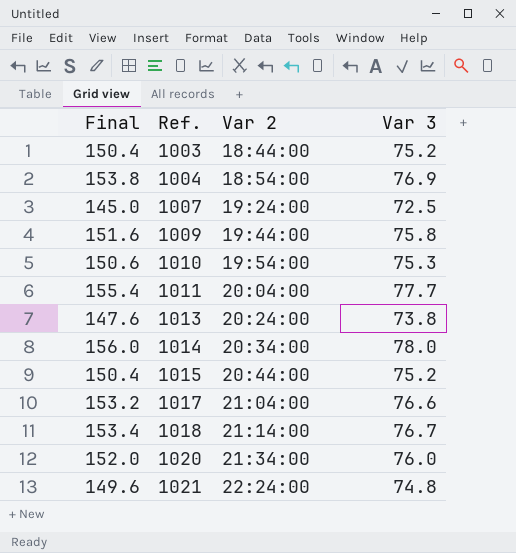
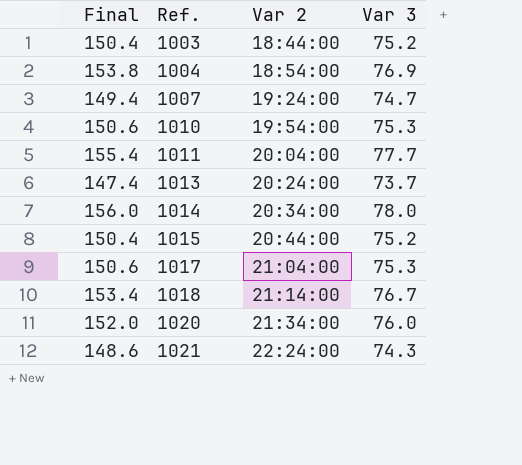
row 1009: 151.6 | 19:44:00 | 75.8 -> none
1007 | Final: 145.0 -> 149.4
1007 | Var 3: 72.5 -> 74.7
1013 | Final: 147.6 -> 147.4
1013 | Var 3: 73.8 -> 73.7
1017 | Final: 153.2 -> 150.6
1017 | Var 3: 76.6 -> 75.3
1021 | Final: 149.6 -> 148.6
1021 | Var 3: 74.8 -> 74.3

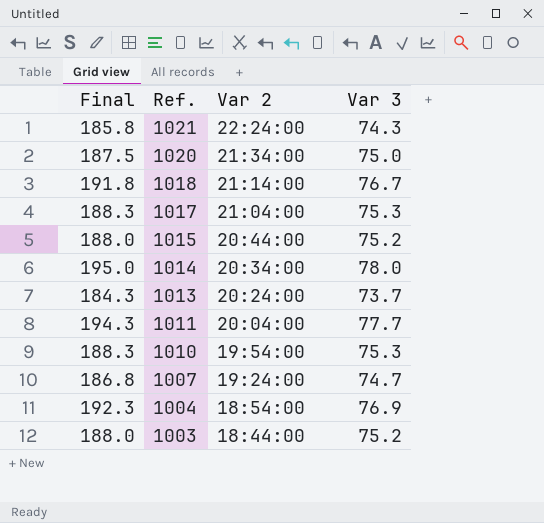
row order: Ref. ascending -> Ref. descending
column Final | formula: [Var 3] * 2 -> [Var 3] * 2.5
1020 | Var 3: 76.0 -> 75.0

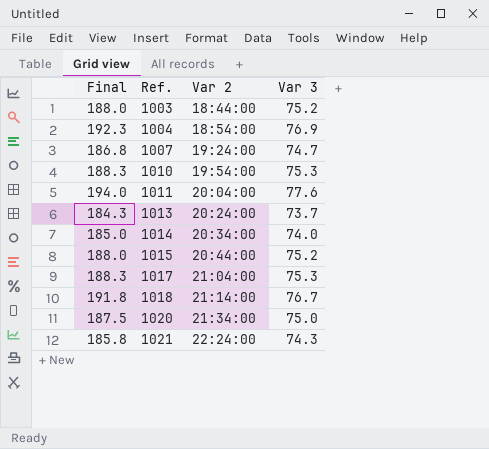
row order: Ref. descending -> Ref. ascending
1011 | Final: 194.3 -> 194.0
1011 | Var 3: 77.7 -> 77.6
1014 | Final: 195.0 -> 185.0
1014 | Var 3: 78.0 -> 74.0

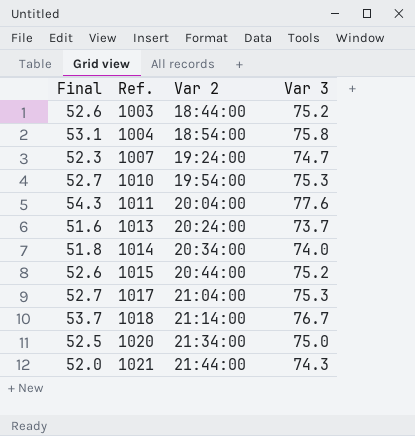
column Final | formula: [Var 3] * 2.5 -> [Var 3] * 0.7
1004 | Var 3: 76.9 -> 75.8
1021 | Var 2: 22:24:00 -> 21:44:00

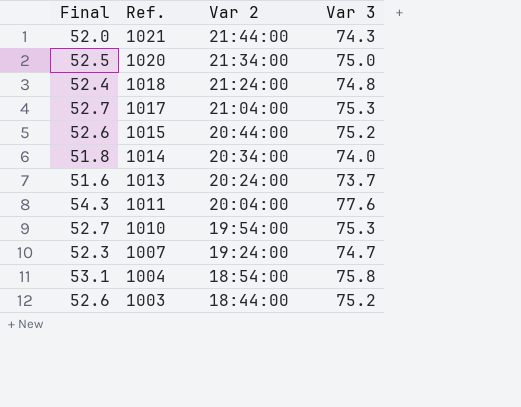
row order: Ref. ascending -> Ref. descending
1018 | Final: 53.7 -> 52.4
1018 | Var 2: 21:14:00 -> 21:24:00
1018 | Var 3: 76.7 -> 74.8

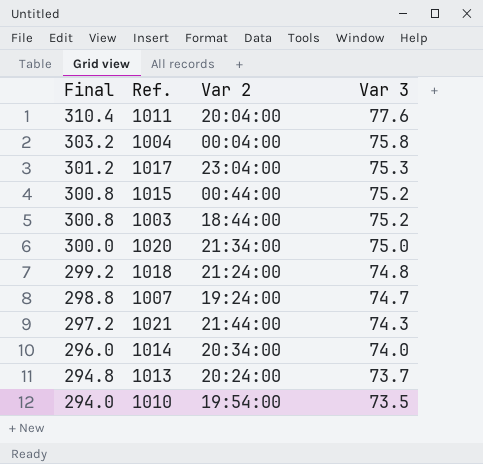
row order: Ref. descending -> Final descending
column Final | formula: [Var 3] * 0.7 -> [Var 3] * 4
1004 | Var 2: 18:54:00 -> 00:04:00
1017 | Var 2: 21:04:00 -> 23:04:00
1015 | Var 2: 20:44:00 -> 00:44:00
1010 | Var 3: 75.3 -> 73.5

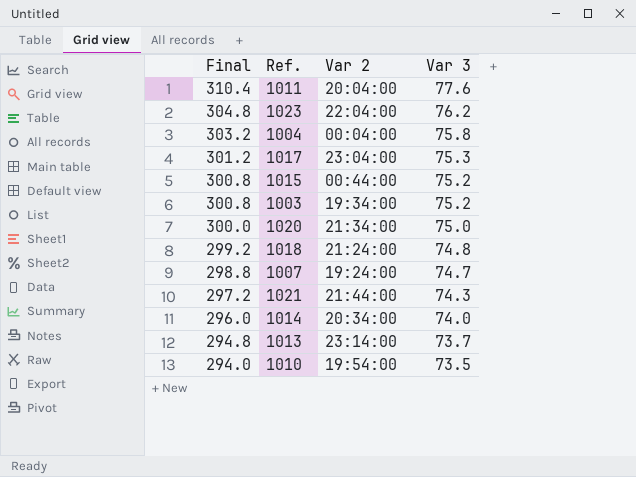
row 1023: none -> 304.8 | 22:04:00 | 76.2
1003 | Var 2: 18:44:00 -> 19:34:00
1013 | Var 2: 20:24:00 -> 23:14:00

